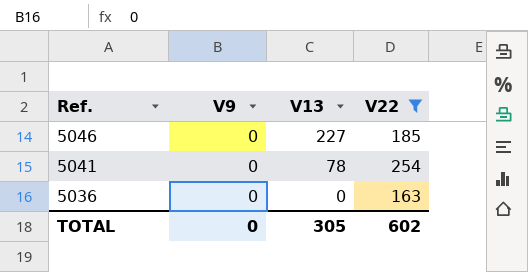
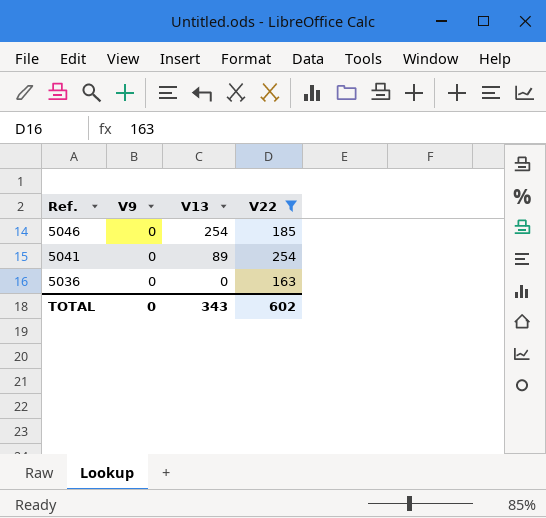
5046 | V13: 227 -> 254
5041 | V13: 78 -> 89
TOTAL | V13: 305 -> 343

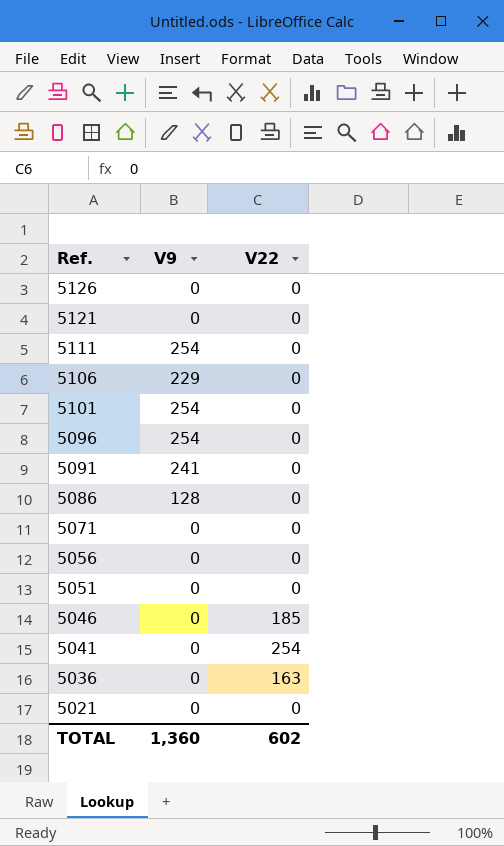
filter: V22 != 0 -> none
column V13 | position: 3 -> none
TOTAL | V9: 0 -> 1,360

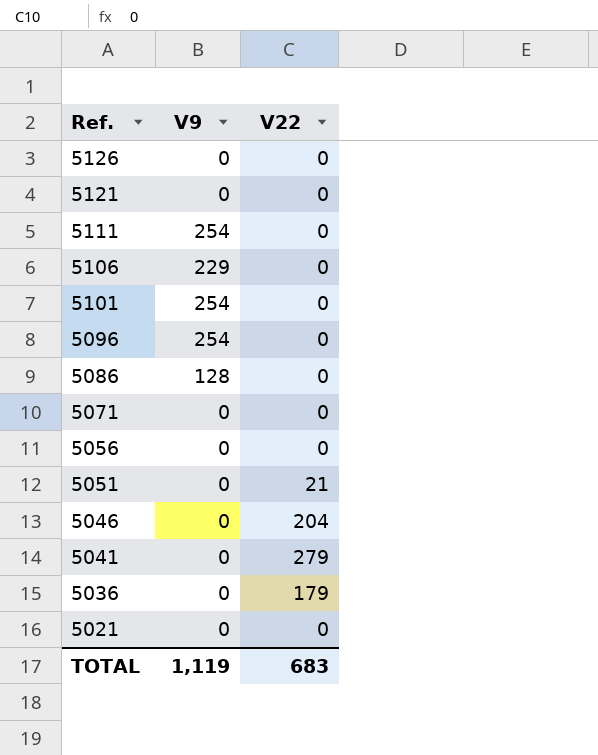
row 5091: 241 | 0 -> none
5051 | V22: 0 -> 21
5046 | V22: 185 -> 204
5041 | V22: 254 -> 279
5036 | V22: 163 -> 179
TOTAL | V9: 1,360 -> 1,119
TOTAL | V22: 602 -> 683

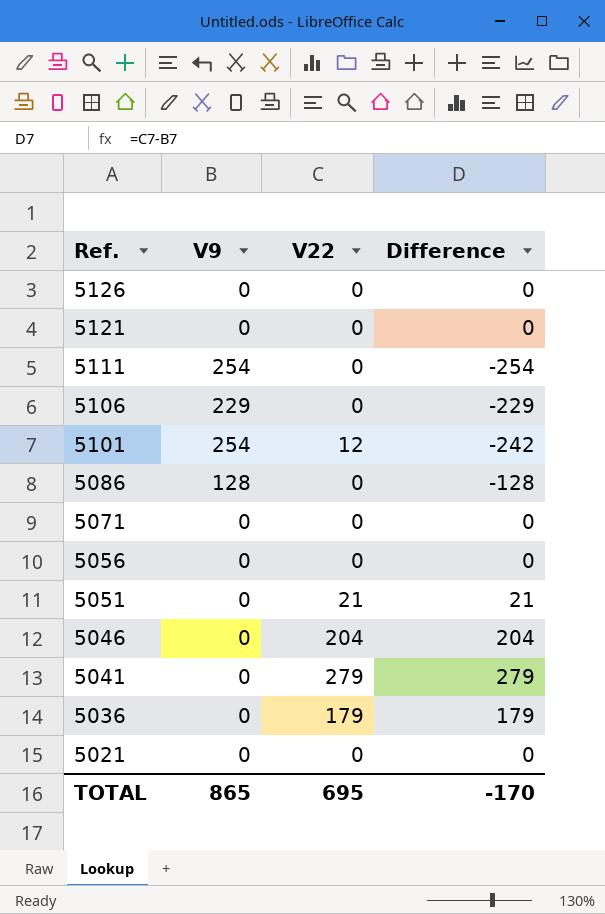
column Difference | formula: none -> [V22] - [V9]
row 5096: 254 | 0 -> none
5101 | V22: 0 -> 12
TOTAL | V9: 1,119 -> 865
TOTAL | V22: 683 -> 695

